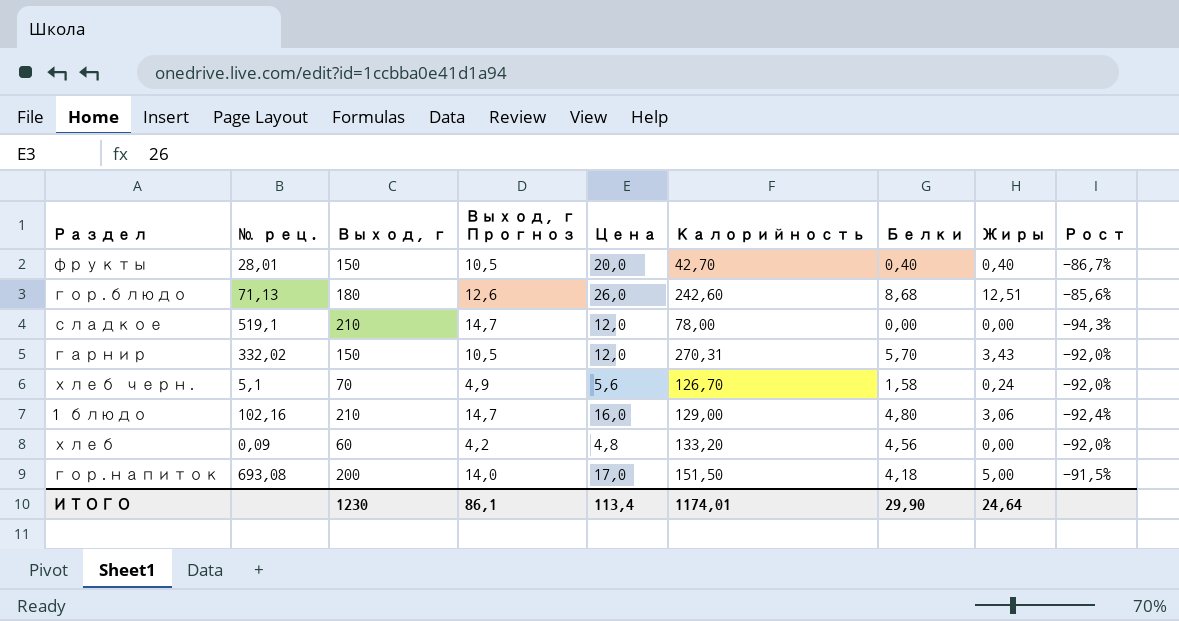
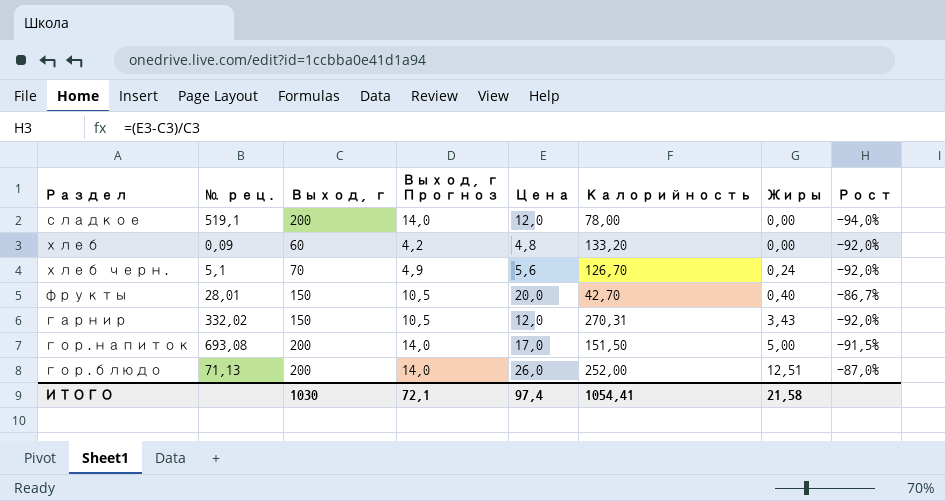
row order: none -> Жиры ascending
column Белки | position: 7 -> none
row 1 блюдо: 102,16 | 210 | 14,7 | 16,0 | 129,00 | 4,80 | 3,06 | -92,4% -> none
сладкое | Выход, г: 210 -> 200
сладкое | Выход, г Прогноз: 14,7 -> 14,0
сладкое | Рост: -94,3% -> -94,0%
гор.блюдо | Выход, г: 180 -> 200
гор.блюдо | Выход, г Прогноз: 12,6 -> 14,0
гор.блюдо | Калорийность: 242,60 -> 252,00
гор.блюдо | Рост: -85,6% -> -87,0%
ИТОГО | Выход, г: 1230 -> 1030
ИТОГО | Выход, г Прогноз: 86,1 -> 72,1
ИТОГО | Цена: 113,4 -> 97,4
ИТОГО | Калорийность: 1174,01 -> 1054,41
ИТОГО | Жиры: 24,64 -> 21,58

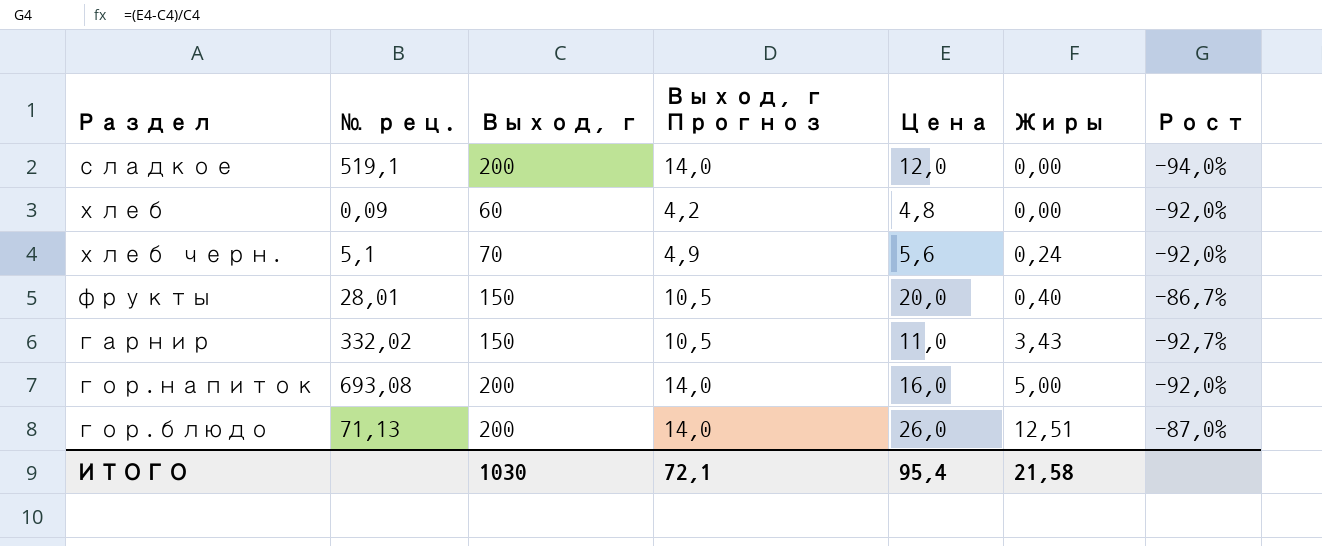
column Калорийность | position: 6 -> none
гарнир | Цена: 12,0 -> 11,0
гарнир | Рост: -92,0% -> -92,7%
гор.напиток | Цена: 17,0 -> 16,0
гор.напиток | Рост: -91,5% -> -92,0%
ИТОГО | Цена: 97,4 -> 95,4

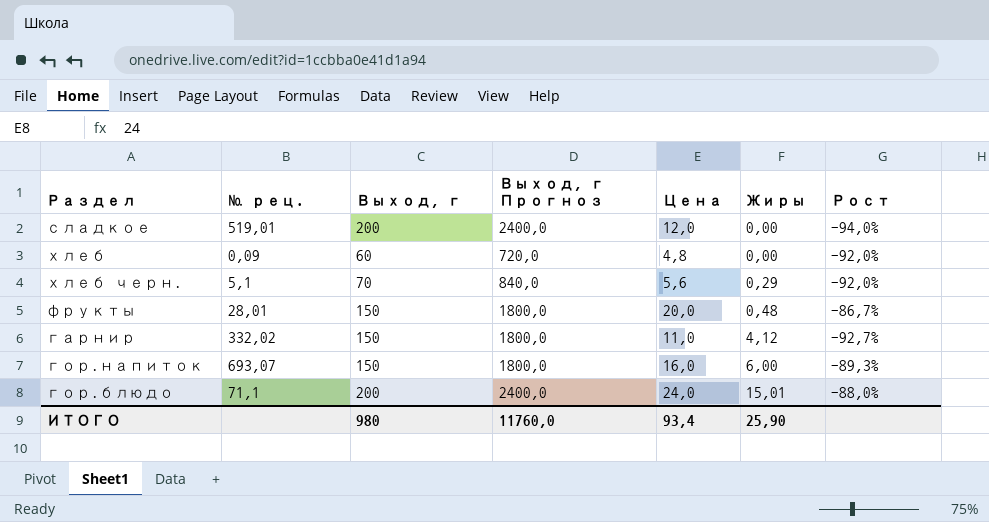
column Выход, г Прогноз | formula: [Выход, г] * 0,07 -> [Выход, г] * 12
сладкое | № рец.: 519,1 -> 519,01
хлеб черн. | Жиры: 0,24 -> 0,29
фрукты | Жиры: 0,40 -> 0,48
гарнир | Жиры: 3,43 -> 4,12
гор.напиток | № рец.: 693,08 -> 693,07
гор.напиток | Выход, г: 200 -> 150
гор.напиток | Жиры: 5,00 -> 6,00
гор.напиток | Рост: -92,0% -> -89,3%
гор.блюдо | № рец.: 71,13 -> 71,1
гор.блюдо | Цена: 26,0 -> 24,0
гор.блюдо | Жиры: 12,51 -> 15,01
гор.блюдо | Рост: -87,0% -> -88,0%
ИТОГО | Выход, г: 1030 -> 980
ИТОГО | Выход, г Прогноз: 72,1 -> 11760,0
ИТОГО | Цена: 95,4 -> 93,4
ИТОГО | Жиры: 21,58 -> 25,90

